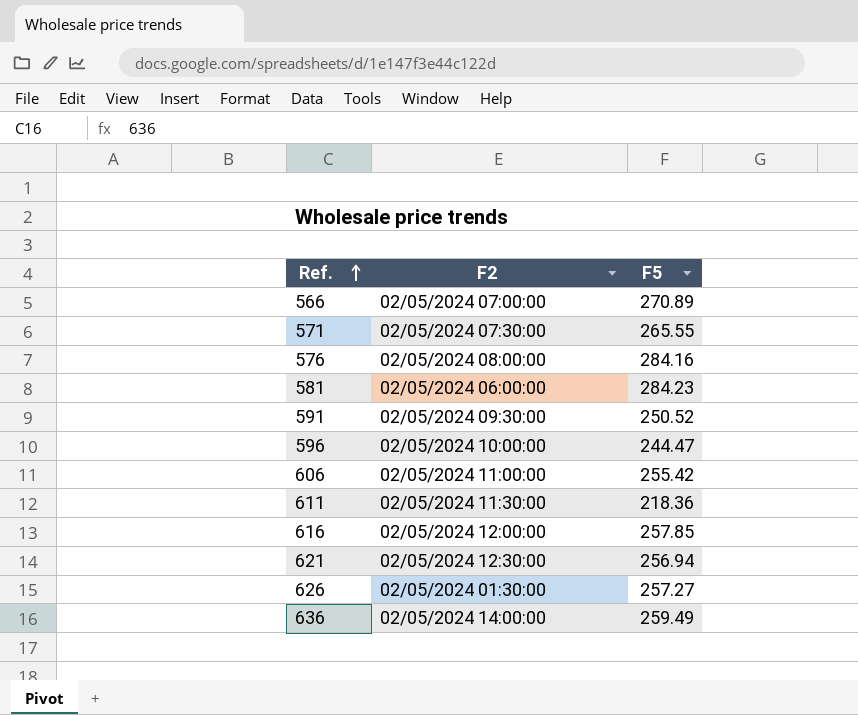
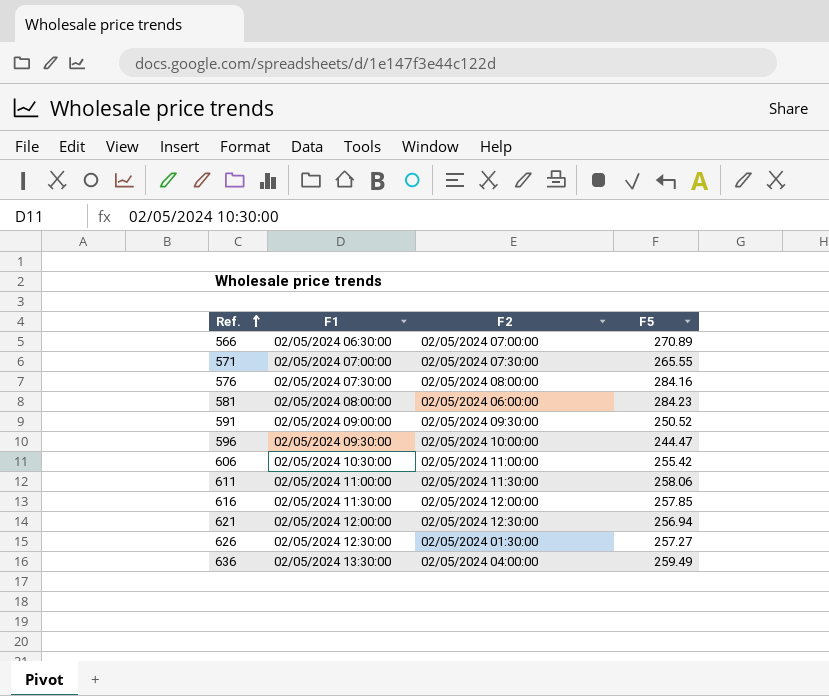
column F1 | position: none -> 2
611 | F5: 218.36 -> 258.06
636 | F2: 02/05/2024 14:00:00 -> 02/05/2024 04:00:00

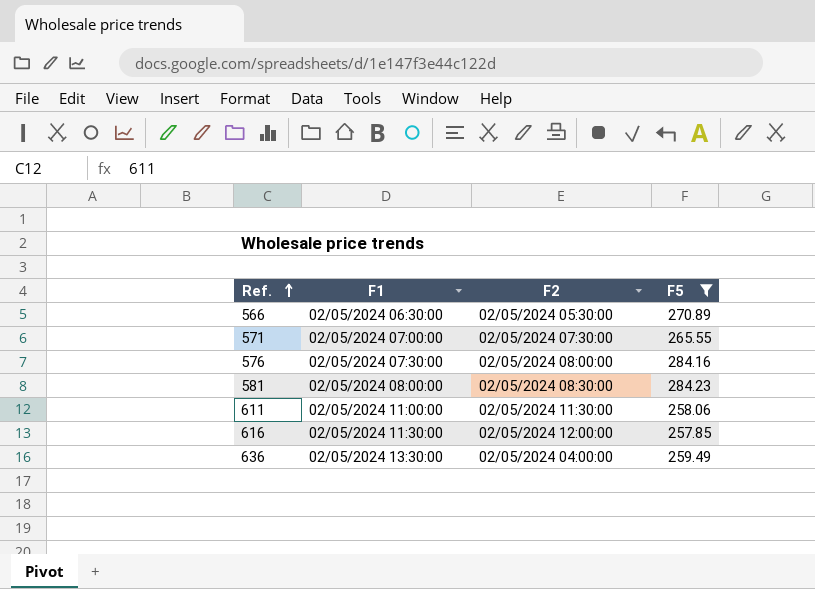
filter: none -> F5 >= 257.85
566 | F2: 02/05/2024 07:00:00 -> 02/05/2024 05:30:00
581 | F2: 02/05/2024 06:00:00 -> 02/05/2024 08:30:00

